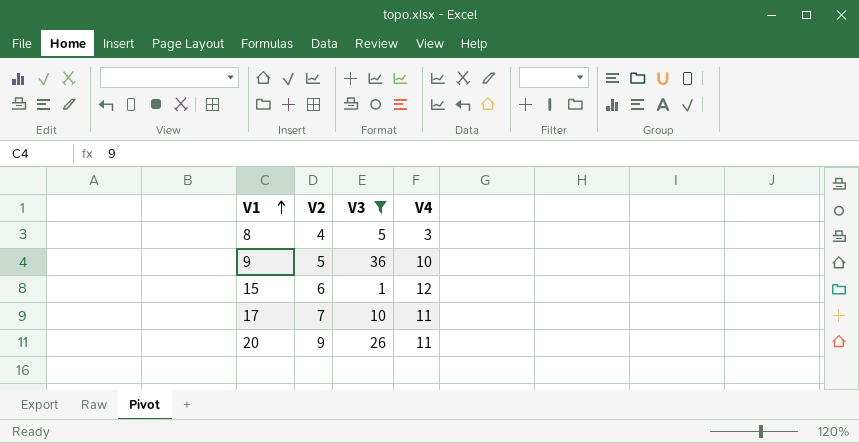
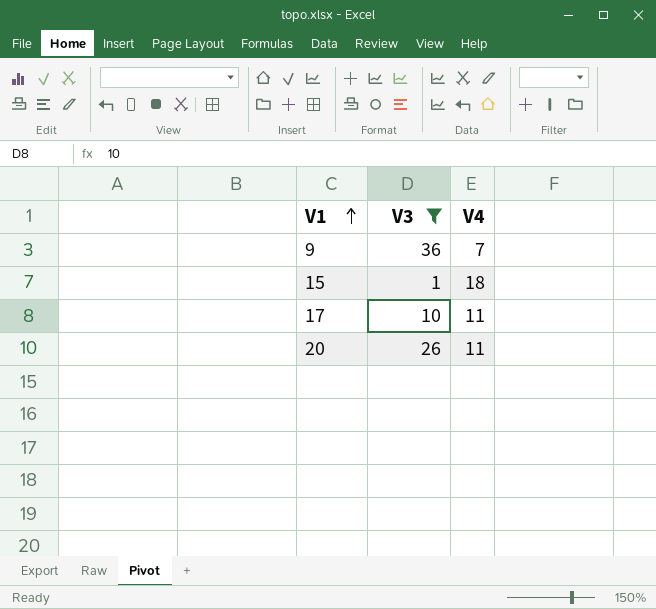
column V2 | position: 2 -> none
row 8: 4 | 5 | 3 -> none
9 | V4: 10 -> 7
15 | V4: 12 -> 18

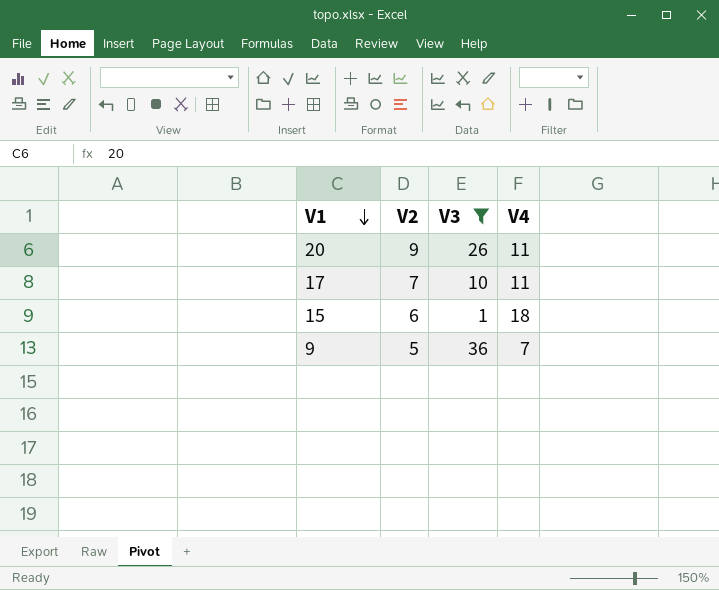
row order: V1 ascending -> V1 descending
column V2 | position: none -> 2

